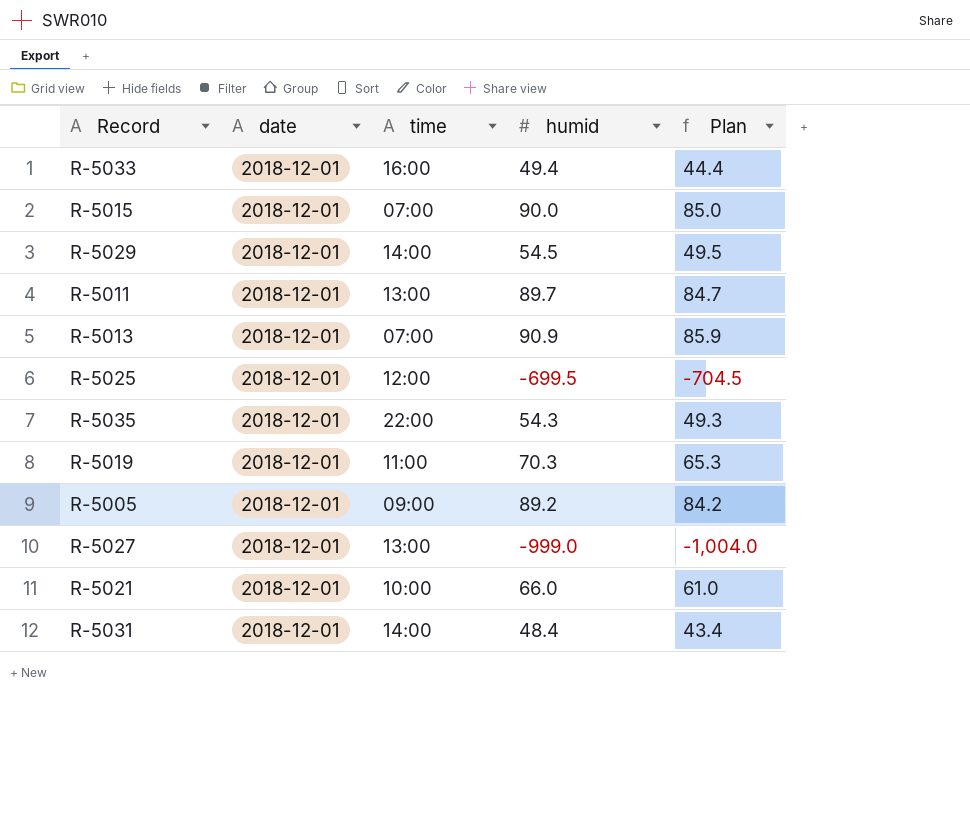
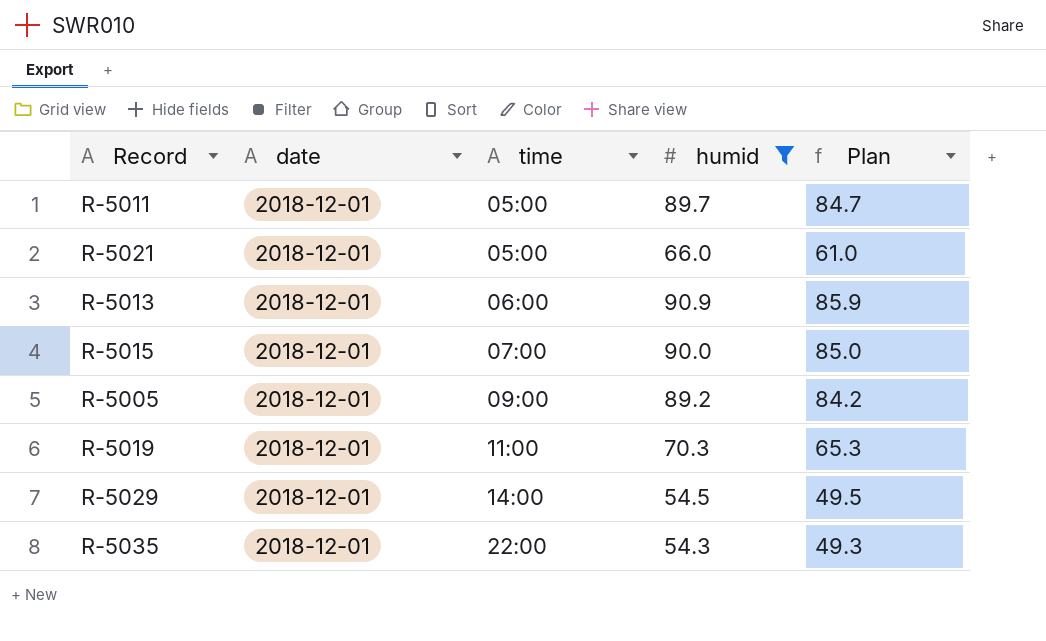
filter: none -> humid >= 54.3
row order: none -> time ascending
R-5011 | time: 13:00 -> 05:00
R-5021 | time: 10:00 -> 05:00
R-5013 | time: 07:00 -> 06:00

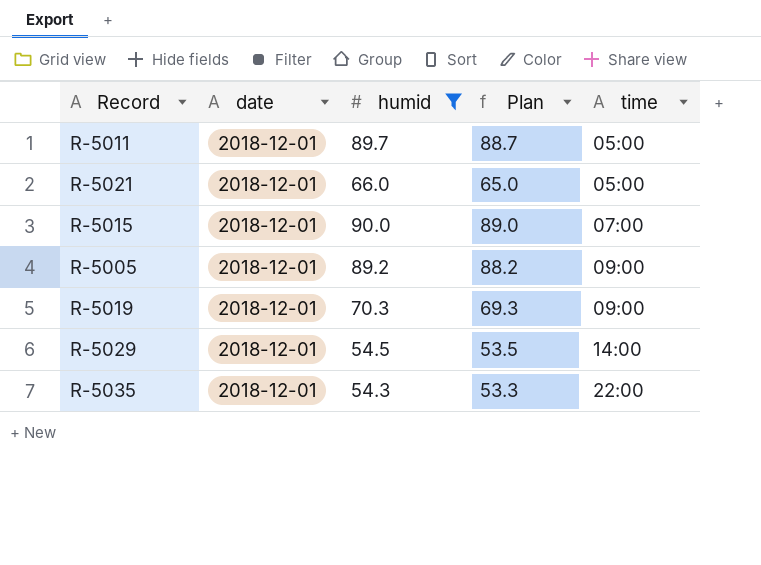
column Plan | formula: [humid] - 5 -> [humid] - 1
column time | position: 3 -> 5
row R-5013: 2018-12-01 | 06:00 | 90.9 | 85.9 -> none
R-5019 | time: 11:00 -> 09:00

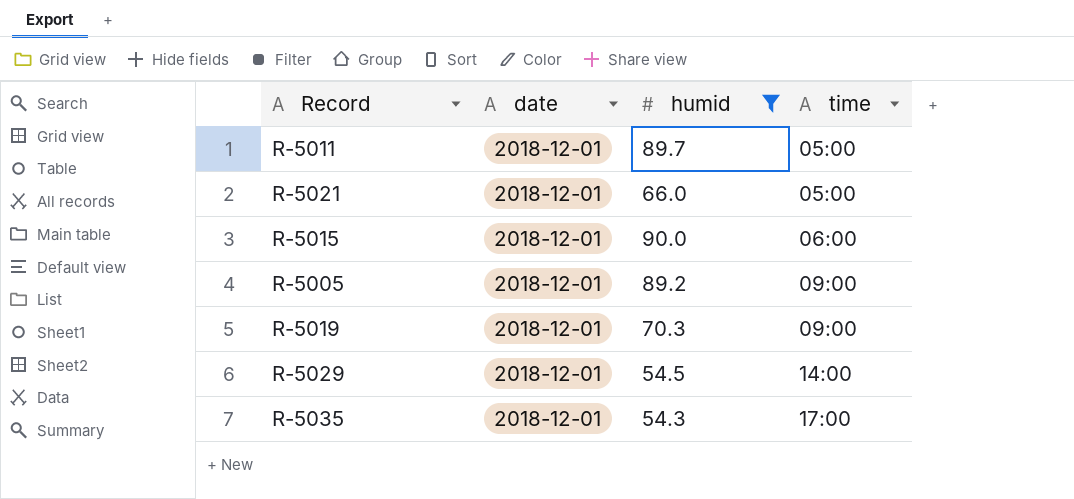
column Plan | formula: [humid] - 1 -> none
R-5015 | time: 07:00 -> 06:00
R-5035 | time: 22:00 -> 17:00

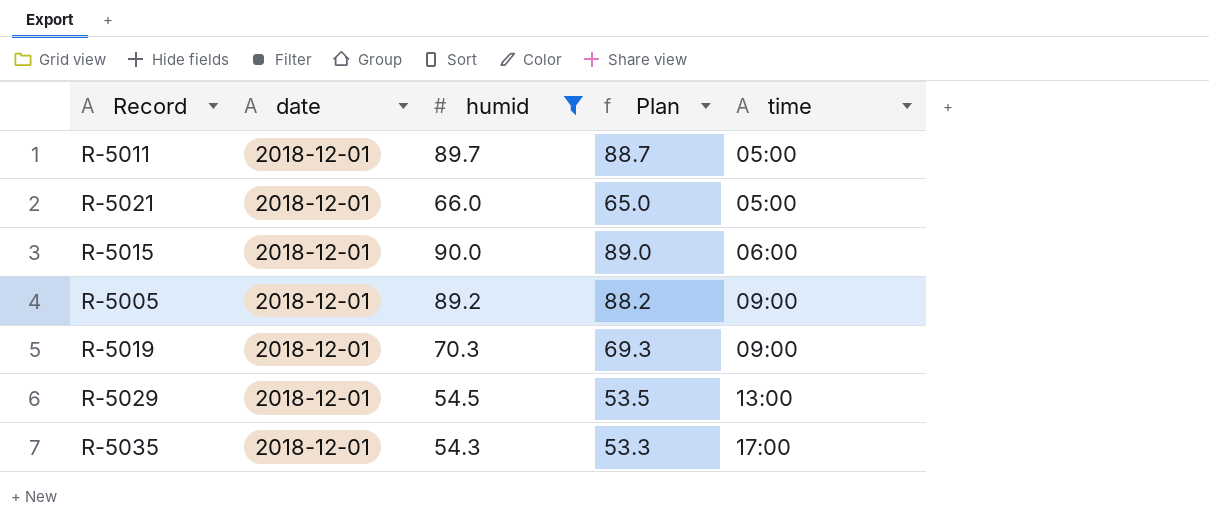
column Plan | formula: none -> [humid] - 1
R-5029 | time: 14:00 -> 13:00

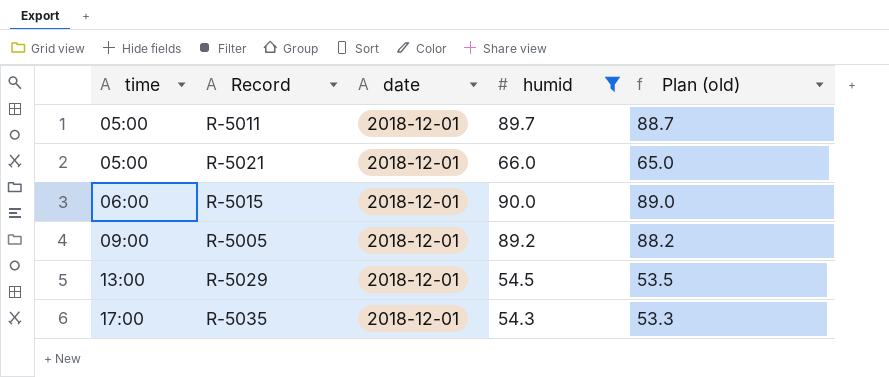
column time | position: 5 -> 1
column name: Plan -> Plan (old)
row R-5019: 2018-12-01 | 70.3 | 69.3 | 09:00 -> none

